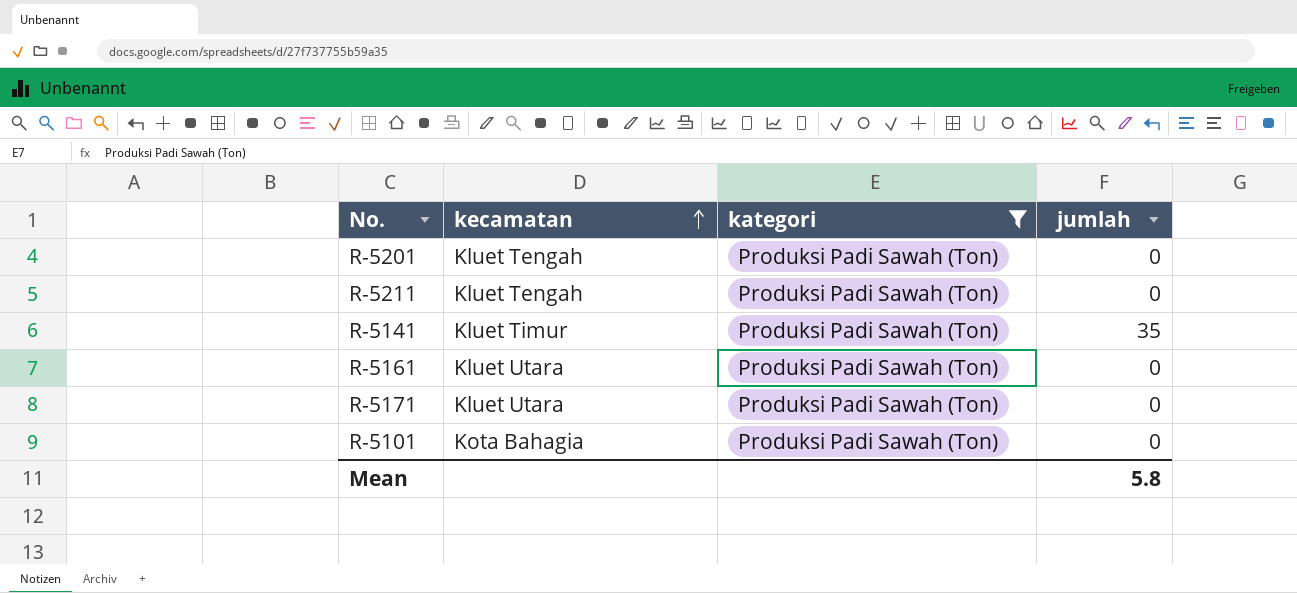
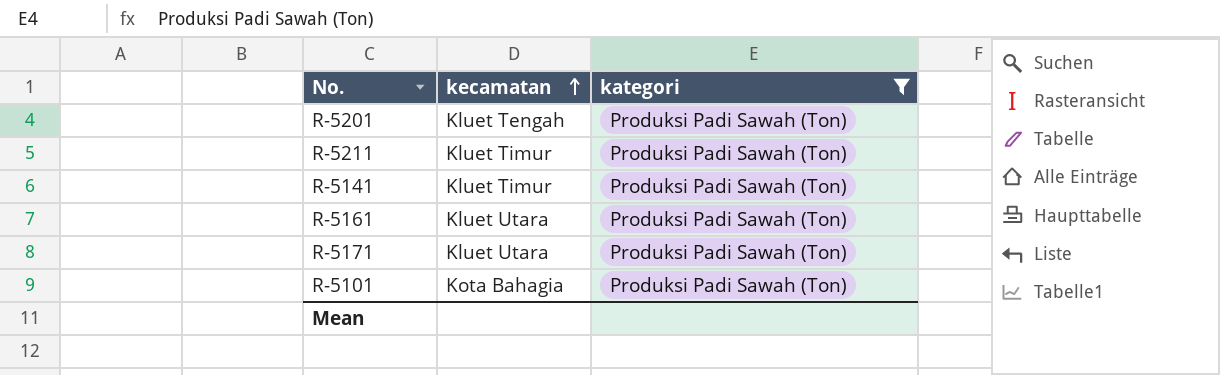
column jumlah | position: 4 -> none
R-5211 | kecamatan: Kluet Tengah -> Kluet Timur

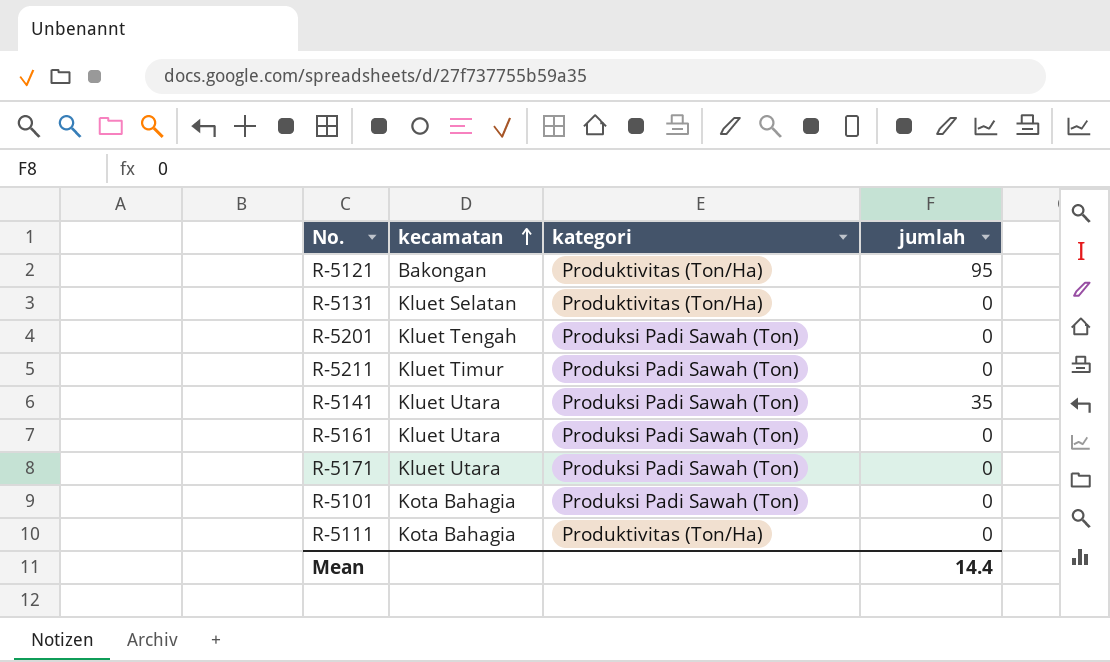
filter: kategori = Produksi Padi Sawah (Ton) -> none
column jumlah | position: none -> 4
R-5141 | kecamatan: Kluet Timur -> Kluet Utara

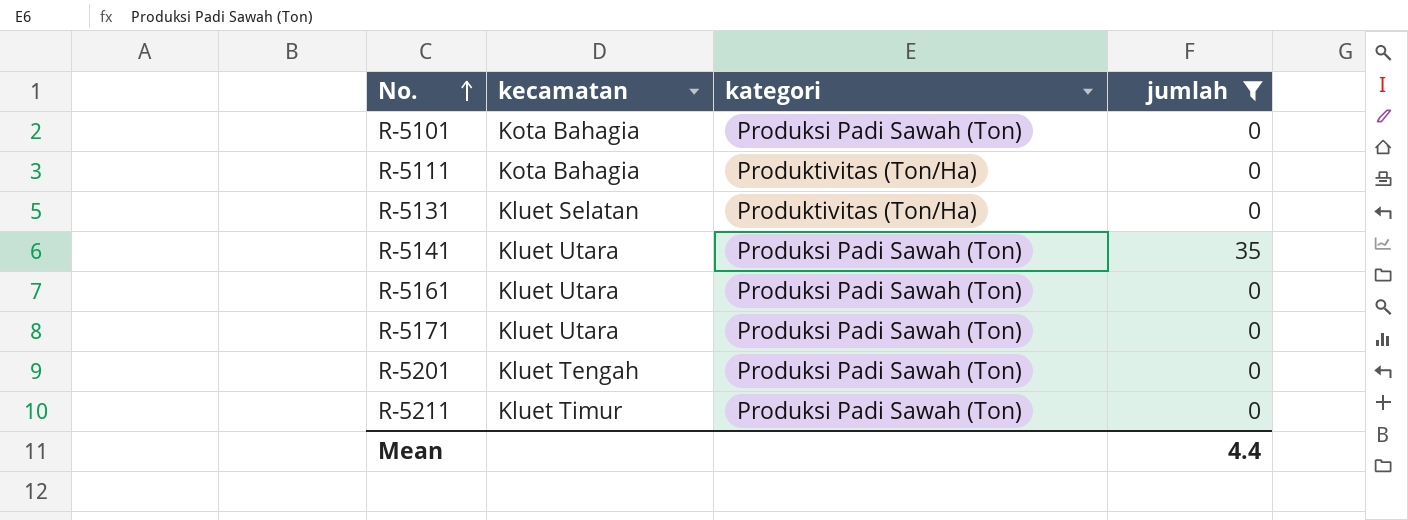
filter: none -> jumlah != 95
row order: kecamatan ascending -> No. ascending
Mean | jumlah: 14.4 -> 4.4

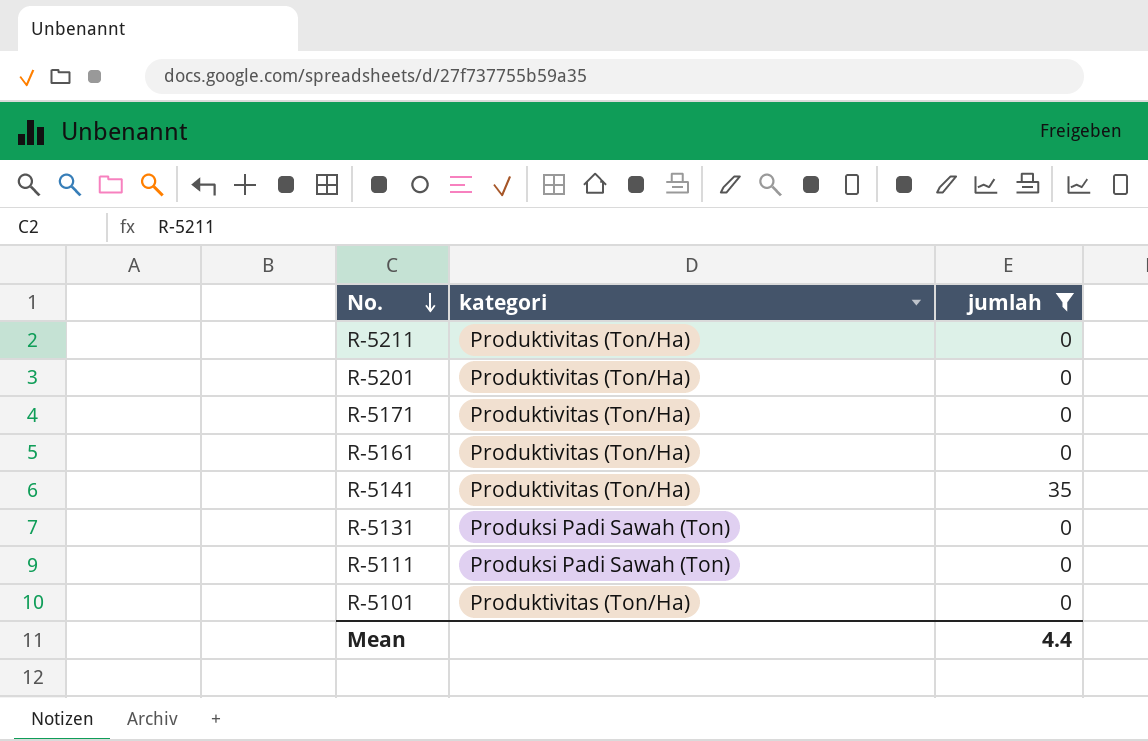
row order: No. ascending -> No. descending
column kecamatan | position: 2 -> none
R-5211 | kategori: Produksi Padi Sawah (Ton) -> Produktivitas (Ton/Ha)
R-5201 | kategori: Produksi Padi Sawah (Ton) -> Produktivitas (Ton/Ha)
R-5171 | kategori: Produksi Padi Sawah (Ton) -> Produktivitas (Ton/Ha)
R-5161 | kategori: Produksi Padi Sawah (Ton) -> Produktivitas (Ton/Ha)
R-5141 | kategori: Produksi Padi Sawah (Ton) -> Produktivitas (Ton/Ha)
R-5131 | kategori: Produktivitas (Ton/Ha) -> Produksi Padi Sawah (Ton)
R-5111 | kategori: Produktivitas (Ton/Ha) -> Produksi Padi Sawah (Ton)
R-5101 | kategori: Produksi Padi Sawah (Ton) -> Produktivitas (Ton/Ha)

